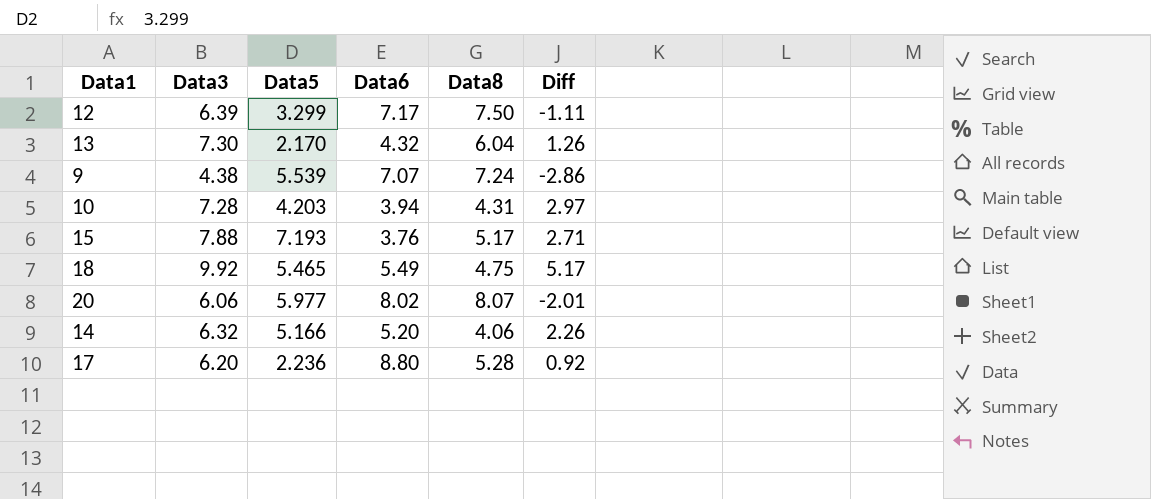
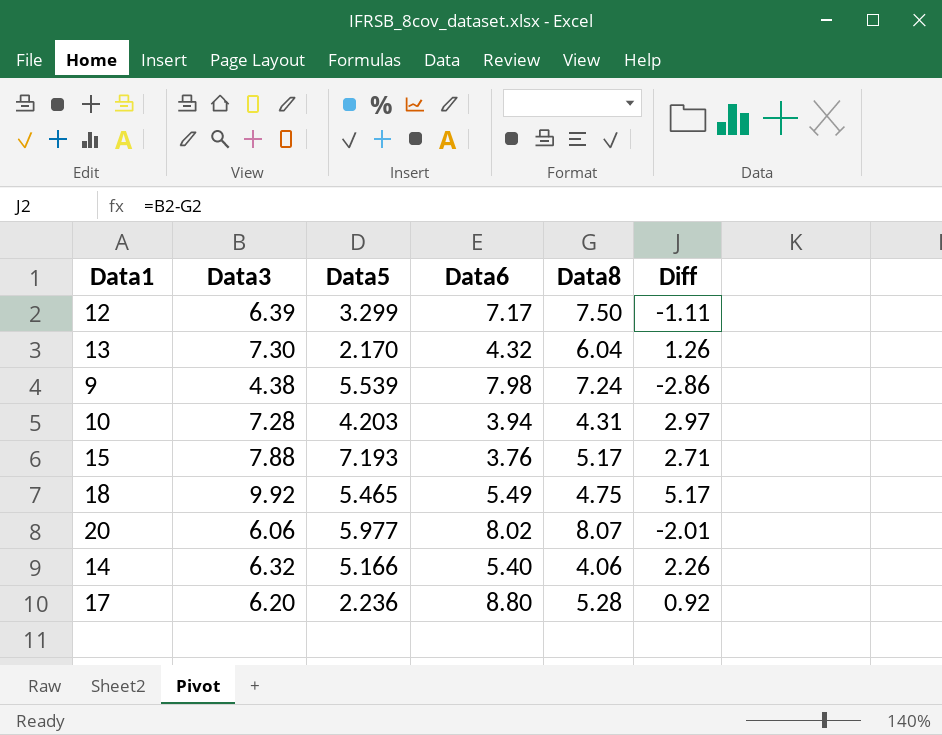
9 | Data6: 7.07 -> 7.98
14 | Data6: 5.20 -> 5.40

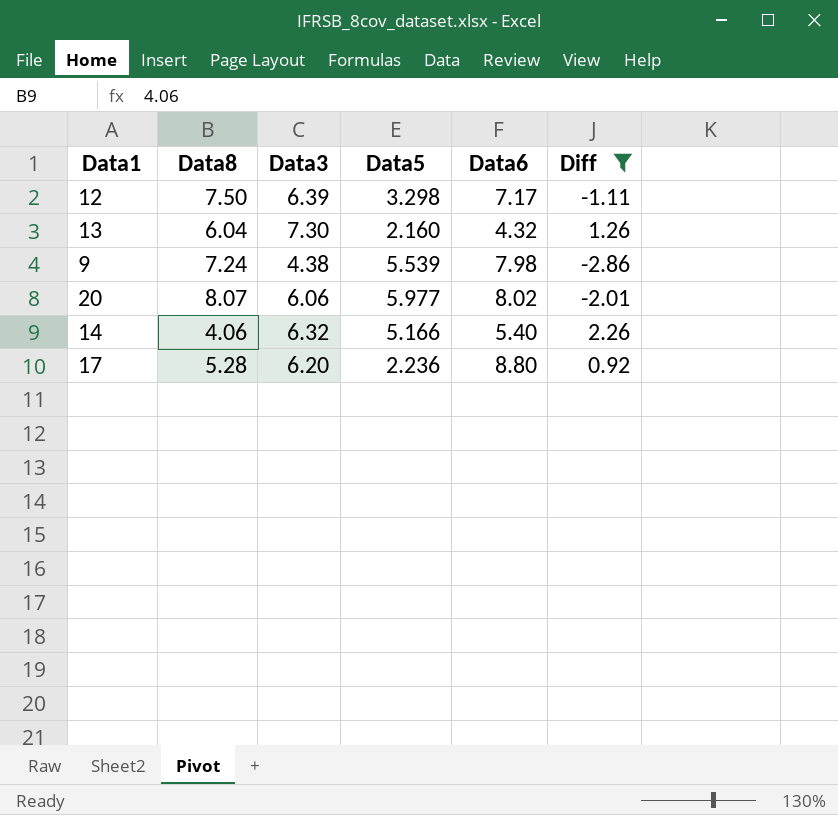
filter: none -> Diff <= 2.26
column Data8 | position: 5 -> 2
12 | Data5: 3.299 -> 3.298
13 | Data5: 2.170 -> 2.160

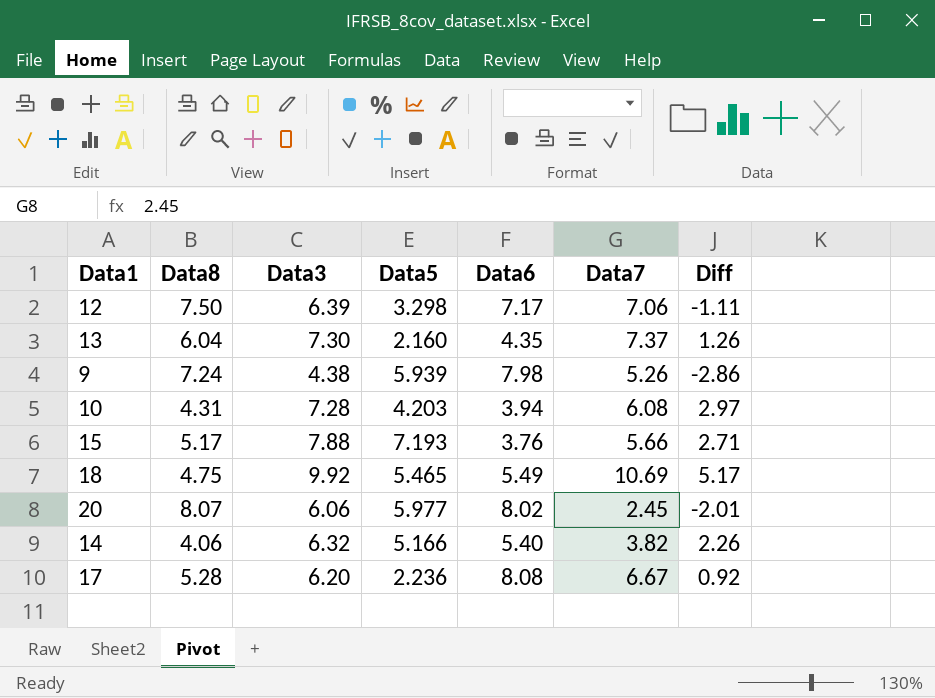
filter: Diff <= 2.26 -> none
column Data7 | position: none -> 6
13 | Data6: 4.32 -> 4.35
9 | Data5: 5.539 -> 5.939
17 | Data6: 8.80 -> 8.08

